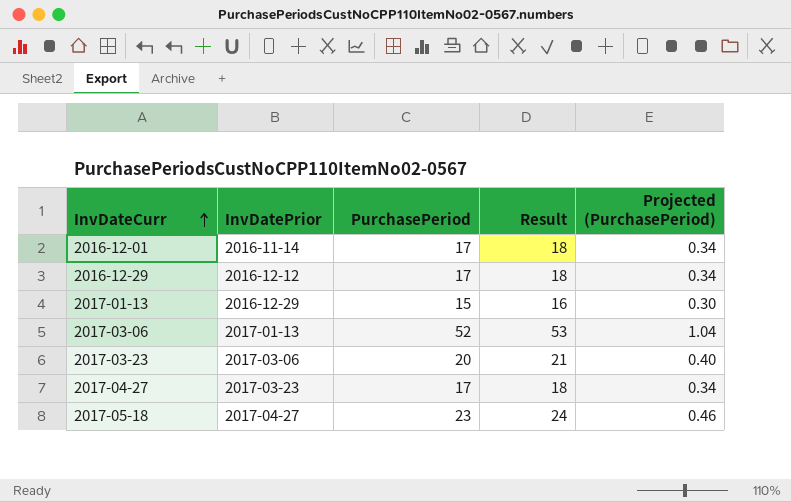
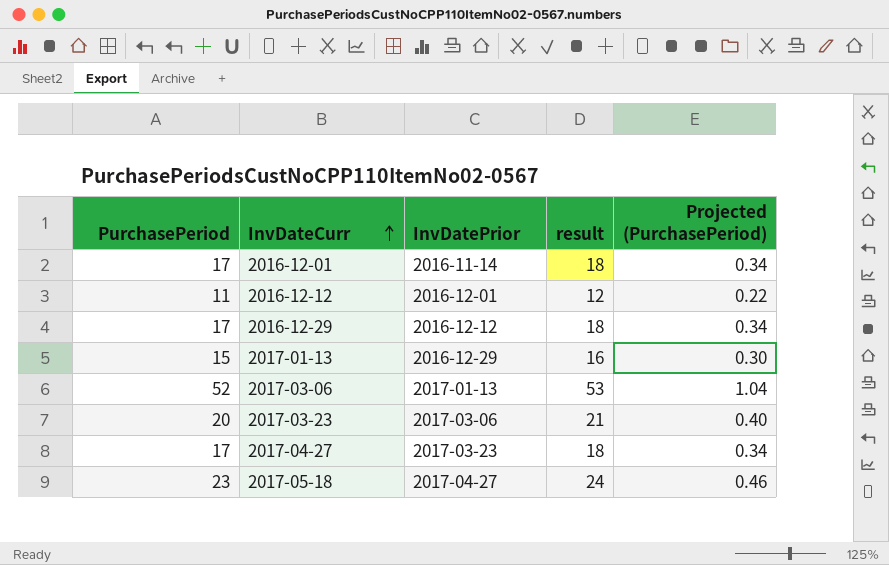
column PurchasePeriod | position: 3 -> 1
column name: Result -> result
row 2016-12-12: none -> 11 | 2016-12-01 | 12 | 0.22

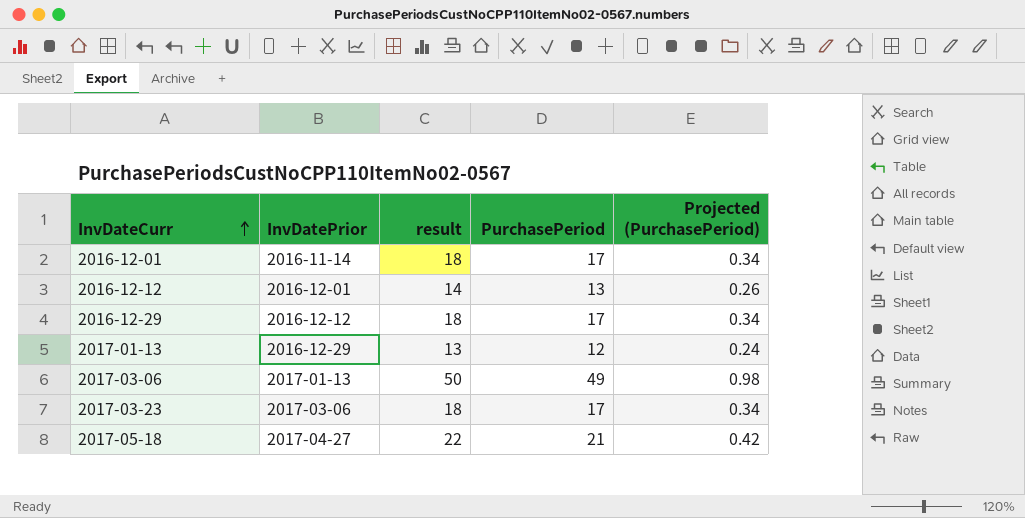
column PurchasePeriod | position: 1 -> 4
row 2017-04-27: 17 | 2017-03-23 | 18 | 0.34 -> none
2016-12-12 | result: 12 -> 14
2016-12-12 | PurchasePeriod: 11 -> 13
2016-12-12 | Projected (PurchasePeriod): 0.22 -> 0.26
2017-01-13 | result: 16 -> 13
2017-01-13 | PurchasePeriod: 15 -> 12
2017-01-13 | Projected (PurchasePeriod): 0.30 -> 0.24
2017-03-06 | result: 53 -> 50
2017-03-06 | PurchasePeriod: 52 -> 49
2017-03-06 | Projected (PurchasePeriod): 1.04 -> 0.98
2017-03-23 | result: 21 -> 18
2017-03-23 | PurchasePeriod: 20 -> 17
2017-03-23 | Projected (PurchasePeriod): 0.40 -> 0.34
2017-05-18 | result: 24 -> 22
2017-05-18 | PurchasePeriod: 23 -> 21
2017-05-18 | Projected (PurchasePeriod): 0.46 -> 0.42

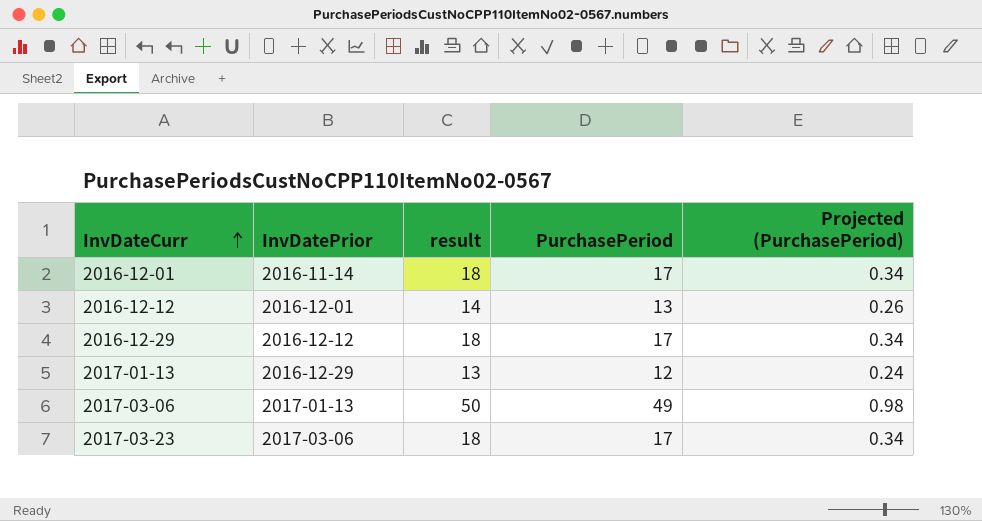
row 2017-05-18: 2017-04-27 | 22 | 21 | 0.42 -> none

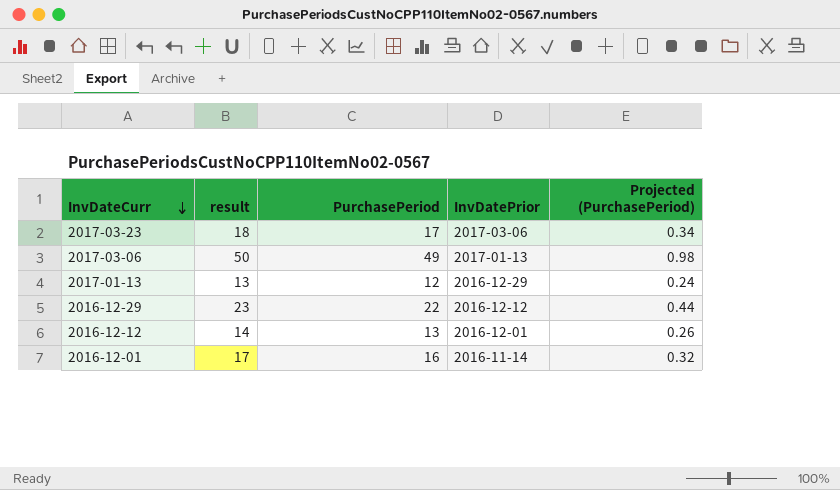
row order: InvDateCurr ascending -> InvDateCurr descending
column InvDatePrior | position: 2 -> 4
2016-12-29 | result: 18 -> 23
2016-12-29 | PurchasePeriod: 17 -> 22
2016-12-29 | Projected (PurchasePeriod): 0.34 -> 0.44
2016-12-01 | result: 18 -> 17
2016-12-01 | PurchasePeriod: 17 -> 16
2016-12-01 | Projected (PurchasePeriod): 0.34 -> 0.32

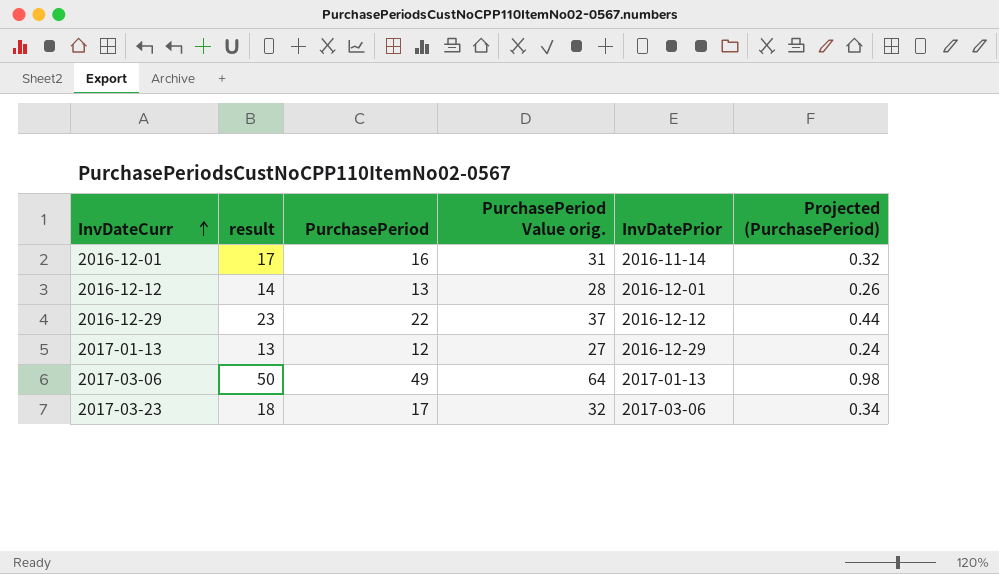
row order: InvDateCurr descending -> InvDateCurr ascending
column PurchasePeriod Value orig. | formula: none -> [PurchasePeriod] + 15

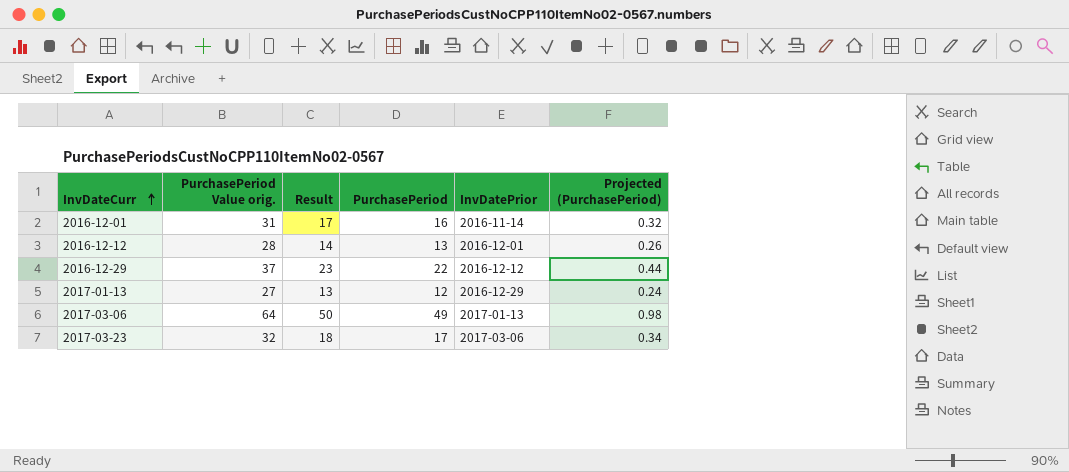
column PurchasePeriod Value orig. | position: 4 -> 2
column name: result -> Result

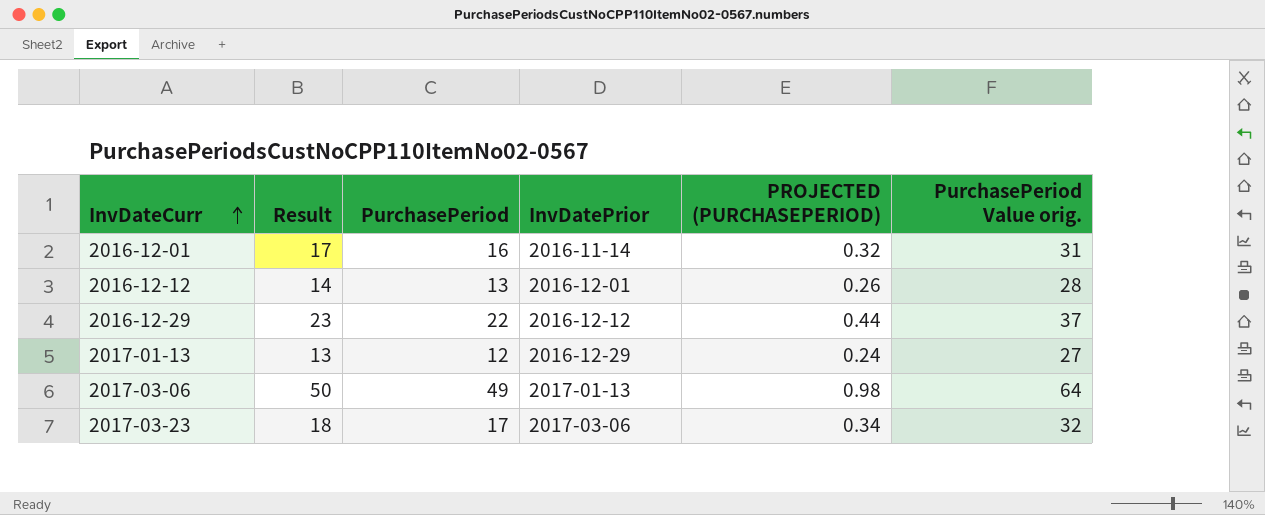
column name: Projected (PurchasePeriod) -> PROJECTED (PURCHASEPERIOD)
column PurchasePeriod Value orig. | position: 2 -> 6

